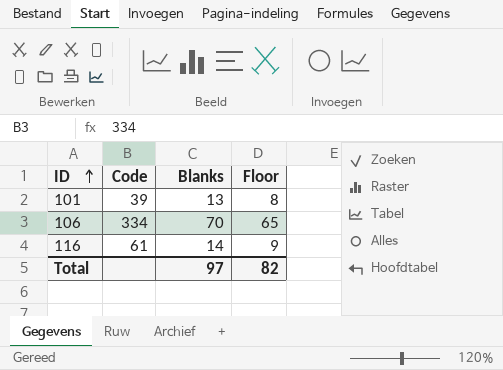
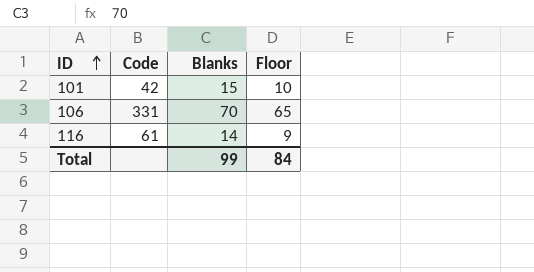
101 | Code: 39 -> 42
101 | Blanks: 13 -> 15
101 | Floor: 8 -> 10
106 | Code: 334 -> 331
Total | Blanks: 97 -> 99
Total | Floor: 82 -> 84

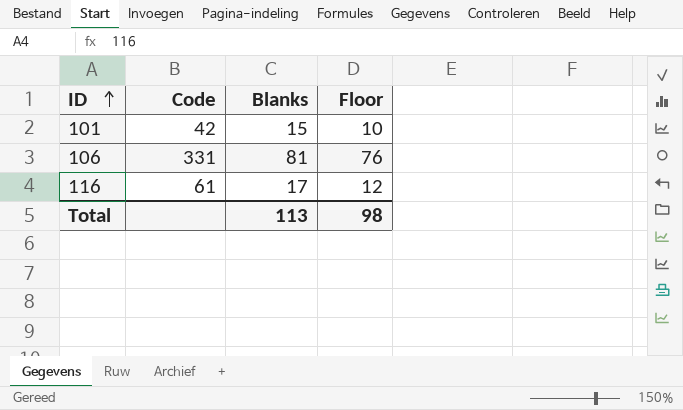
106 | Blanks: 70 -> 81
106 | Floor: 65 -> 76
116 | Blanks: 14 -> 17
116 | Floor: 9 -> 12
Total | Blanks: 99 -> 113
Total | Floor: 84 -> 98

